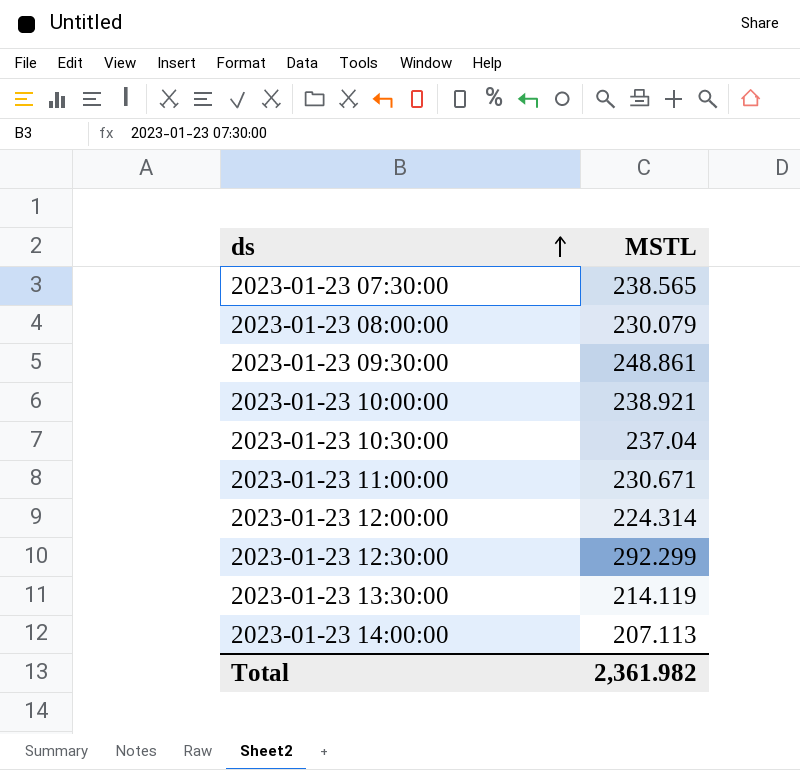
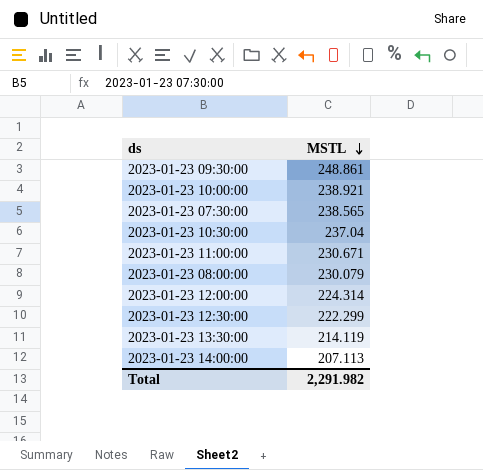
row order: ds ascending -> MSTL descending
2023-01-23 12:30:00 | MSTL: 292.299 -> 222.299
Total | MSTL: 2,361.982 -> 2,291.982

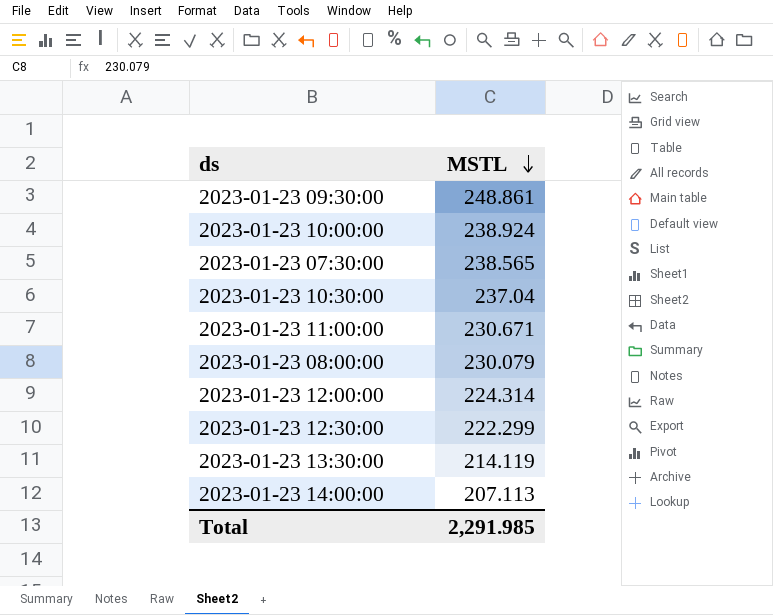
2023-01-23 10:00:00 | MSTL: 238.921 -> 238.924
Total | MSTL: 2,291.982 -> 2,291.985

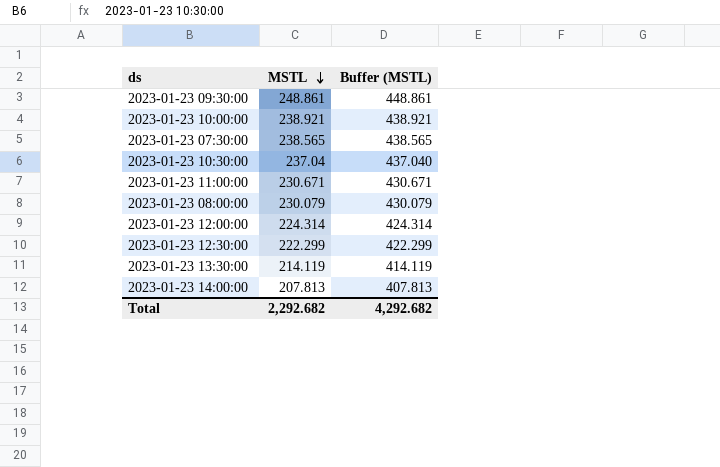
column Buffer (MSTL) | formula: none -> [MSTL] + 200
2023-01-23 10:00:00 | MSTL: 238.924 -> 238.921
2023-01-23 14:00:00 | MSTL: 207.113 -> 207.813
Total | MSTL: 2,291.985 -> 2,292.682

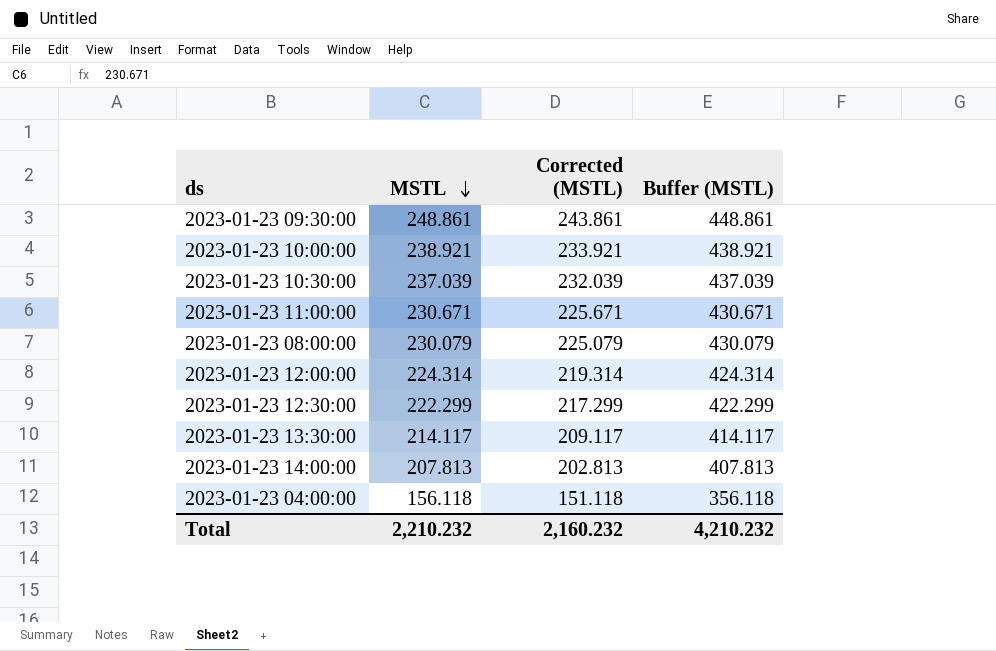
column Corrected (MSTL) | formula: none -> [MSTL] - 5
row 2023-01-23 07:30:00: 238.565 | 438.565 -> none
2023-01-23 10:30:00 | MSTL: 237.04 -> 237.039
2023-01-23 10:30:00 | Buffer (MSTL): 437.040 -> 437.039
2023-01-23 13:30:00 | MSTL: 214.119 -> 214.117
2023-01-23 13:30:00 | Buffer (MSTL): 414.119 -> 414.117
row 2023-01-23 04:00:00: none -> 156.118 | 151.118 | 356.118
Total | MSTL: 2,292.682 -> 2,210.232
Total | Buffer (MSTL): 4,292.682 -> 4,210.232

